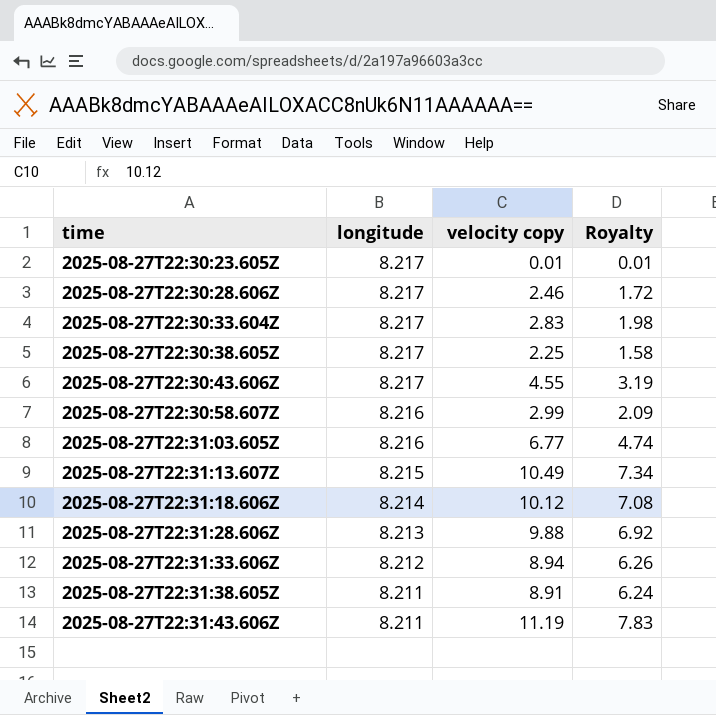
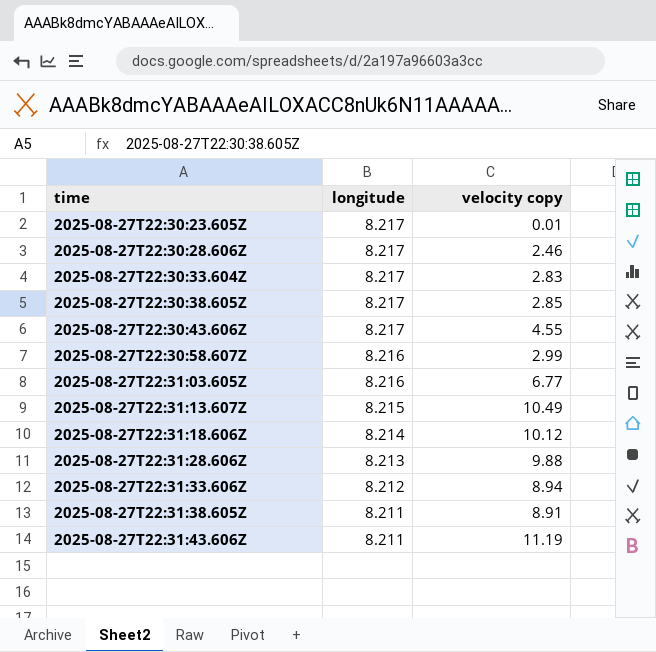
column Royalty | formula: [velocity copy] * 0.7 -> none
2025-08-27T22:30:38.605Z | velocity copy: 2.25 -> 2.85

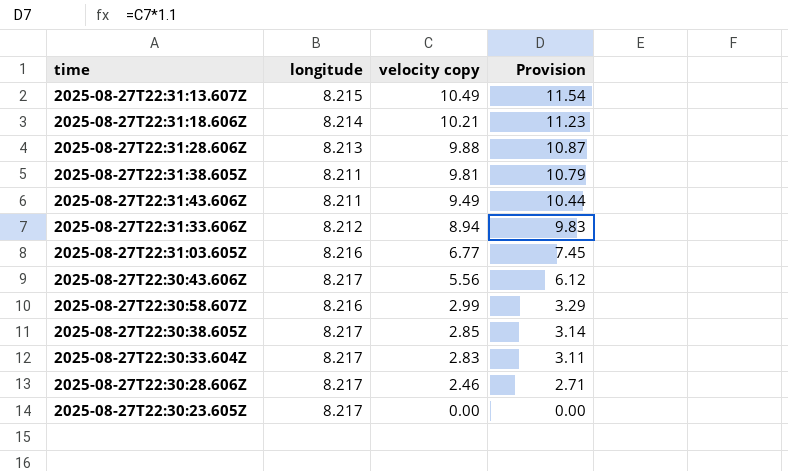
row order: time ascending -> velocity copy descending
column Provision | formula: none -> [velocity copy] * 1.1
2025-08-27T22:31:18.606Z | velocity copy: 10.12 -> 10.21
2025-08-27T22:31:38.605Z | velocity copy: 8.91 -> 9.81
2025-08-27T22:31:43.606Z | velocity copy: 11.19 -> 9.49
2025-08-27T22:30:43.606Z | velocity copy: 4.55 -> 5.56
2025-08-27T22:30:23.605Z | velocity copy: 0.01 -> 0.00

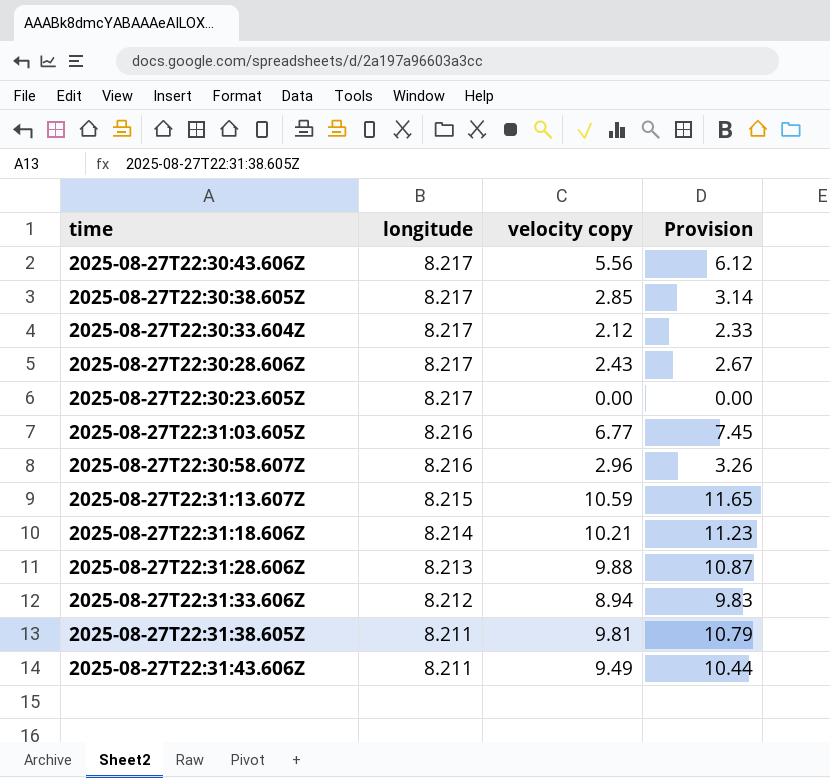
row order: velocity copy descending -> longitude descending
2025-08-27T22:30:33.604Z | velocity copy: 2.83 -> 2.12
2025-08-27T22:30:33.604Z | Provision: 3.11 -> 2.33
2025-08-27T22:30:28.606Z | velocity copy: 2.46 -> 2.43
2025-08-27T22:30:28.606Z | Provision: 2.71 -> 2.67
2025-08-27T22:30:58.607Z | velocity copy: 2.99 -> 2.96
2025-08-27T22:30:58.607Z | Provision: 3.29 -> 3.26
2025-08-27T22:31:13.607Z | velocity copy: 10.49 -> 10.59
2025-08-27T22:31:13.607Z | Provision: 11.54 -> 11.65

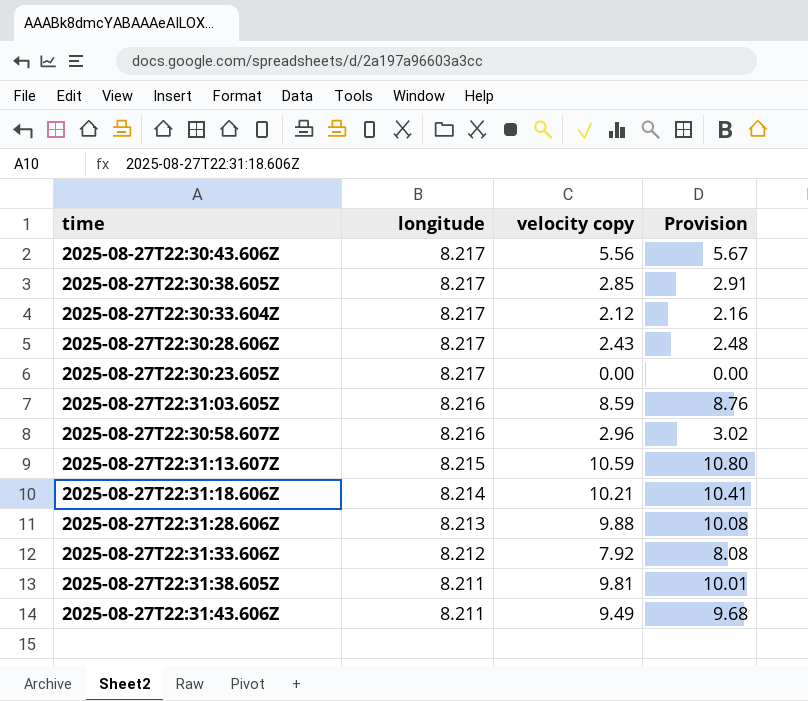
column Provision | formula: [velocity copy] * 1.1 -> [velocity copy] * 1.02
2025-08-27T22:31:03.605Z | velocity copy: 6.77 -> 8.59
2025-08-27T22:31:33.606Z | velocity copy: 8.94 -> 7.92

